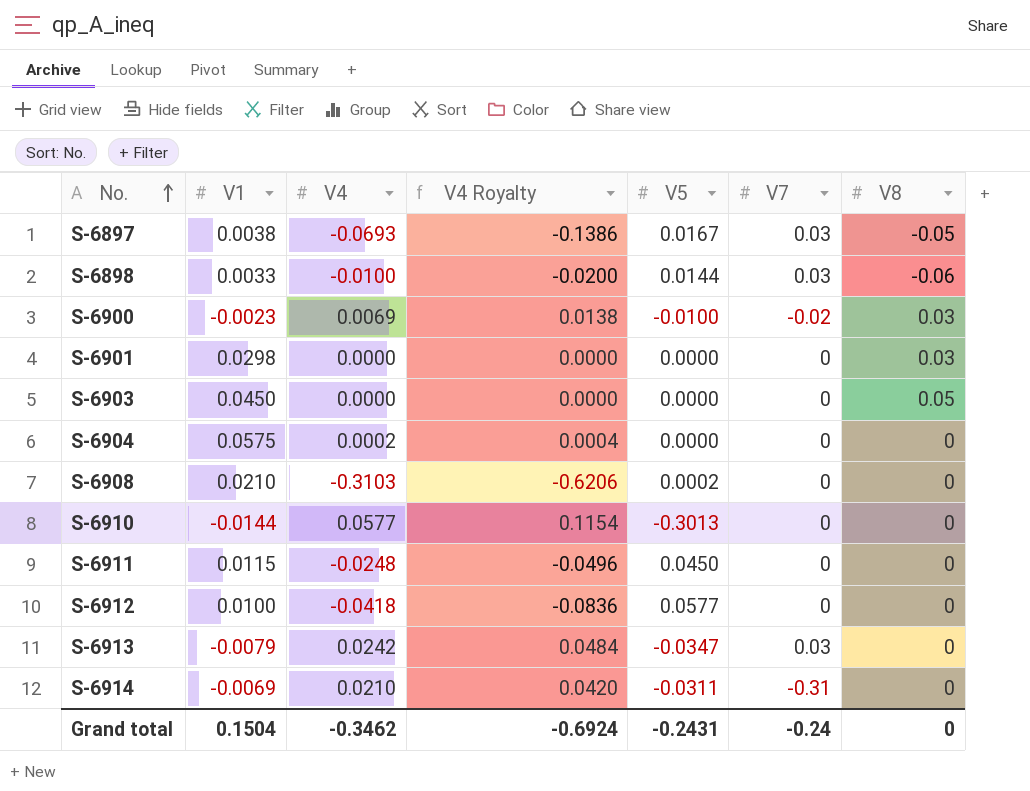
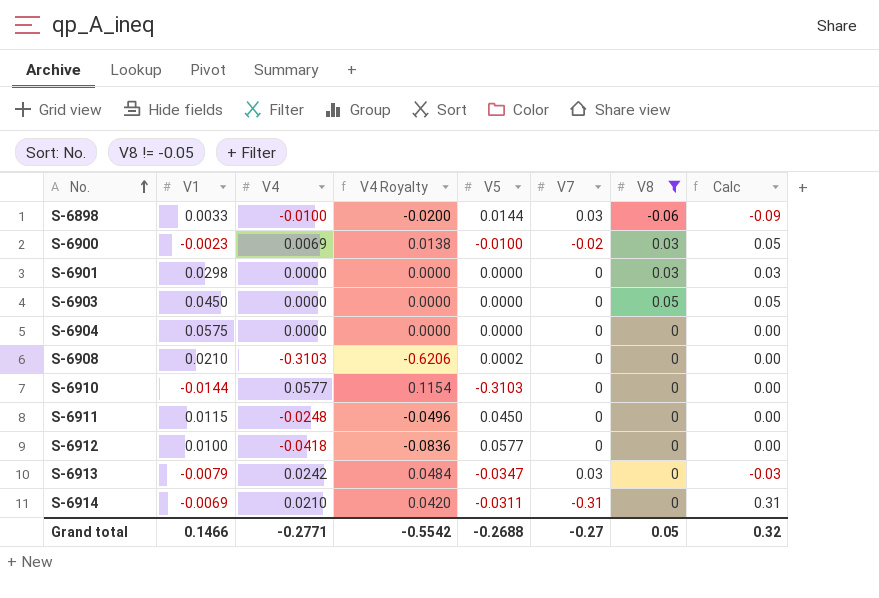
filter: none -> V8 != -0.05
column Calc | formula: none -> [V8] - [V7]
S-6904 | V4: 0.0002 -> 0.0000
S-6904 | V4 Royalty: 0.0004 -> 0.0000
S-6910 | V5: -0.3013 -> -0.3103
Grand total | V1: 0.1504 -> 0.1466
Grand total | V4: -0.3462 -> -0.2771
Grand total | V4 Royalty: -0.6924 -> -0.5542
Grand total | V5: -0.2431 -> -0.2688
Grand total | V7: -0.24 -> -0.27
Grand total | V8: 0 -> 0.05

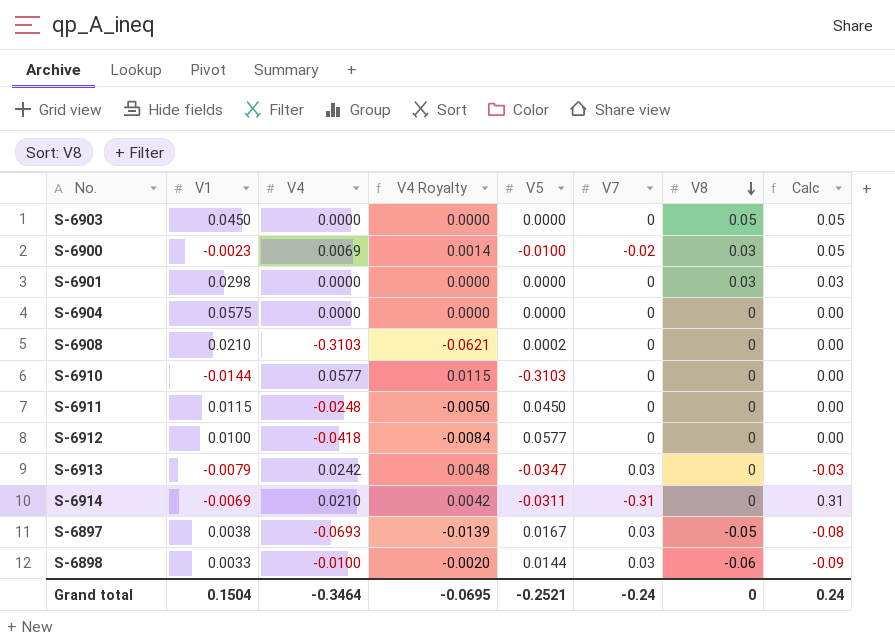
filter: V8 != -0.05 -> none
row order: No. ascending -> V8 descending
column V4 Royalty | formula: [V4] * 2 -> [V4] * 0.2
Grand total | V1: 0.1466 -> 0.1504
Grand total | V4: -0.2771 -> -0.3464
Grand total | V4 Royalty: -0.5542 -> -0.0695
Grand total | V5: -0.2688 -> -0.2521
Grand total | V7: -0.27 -> -0.24
Grand total | V8: 0.05 -> 0
Grand total | Calc: 0.32 -> 0.24

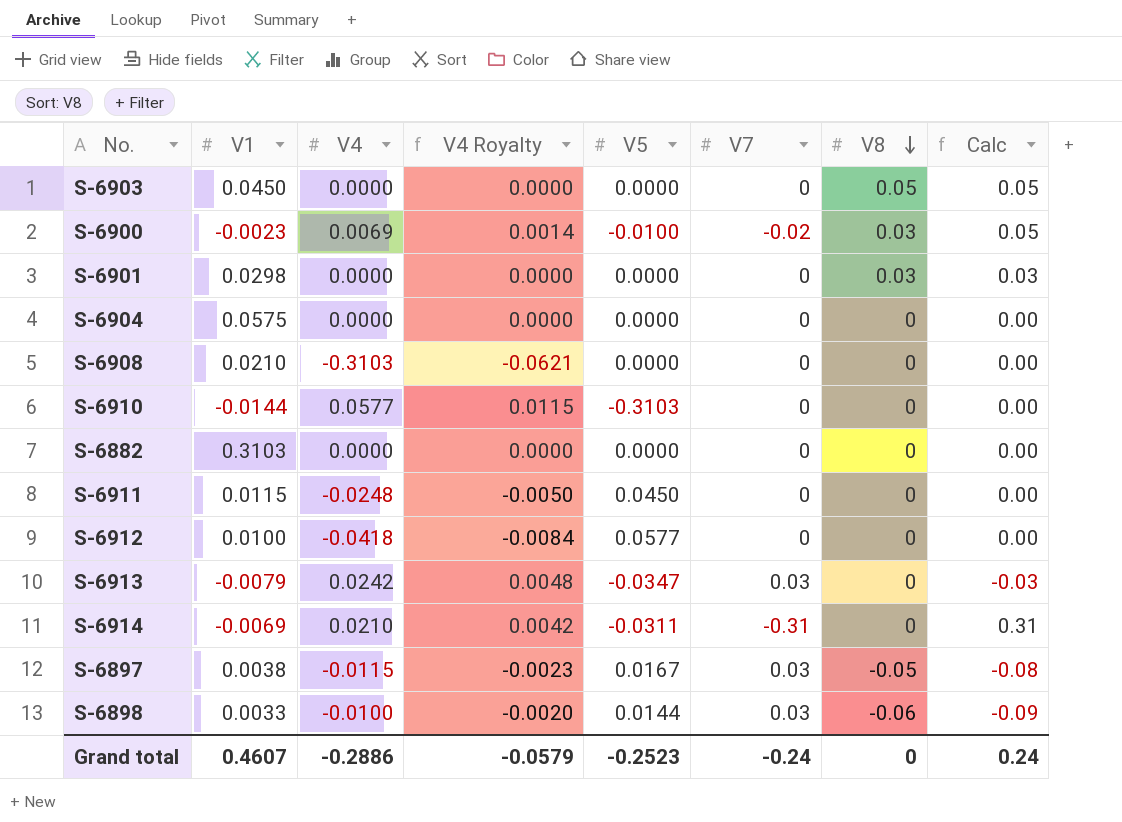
S-6908 | V5: 0.0002 -> 0.0000
row S-6882: none -> 0.3103 | 0.0000 | 0.0000 | 0.0000 | 0 | 0 | 0.00
S-6897 | V4: -0.0693 -> -0.0115
S-6897 | V4 Royalty: -0.0139 -> -0.0023
Grand total | V1: 0.1504 -> 0.4607
Grand total | V4: -0.3464 -> -0.2886
Grand total | V4 Royalty: -0.0695 -> -0.0579
Grand total | V5: -0.2521 -> -0.2523

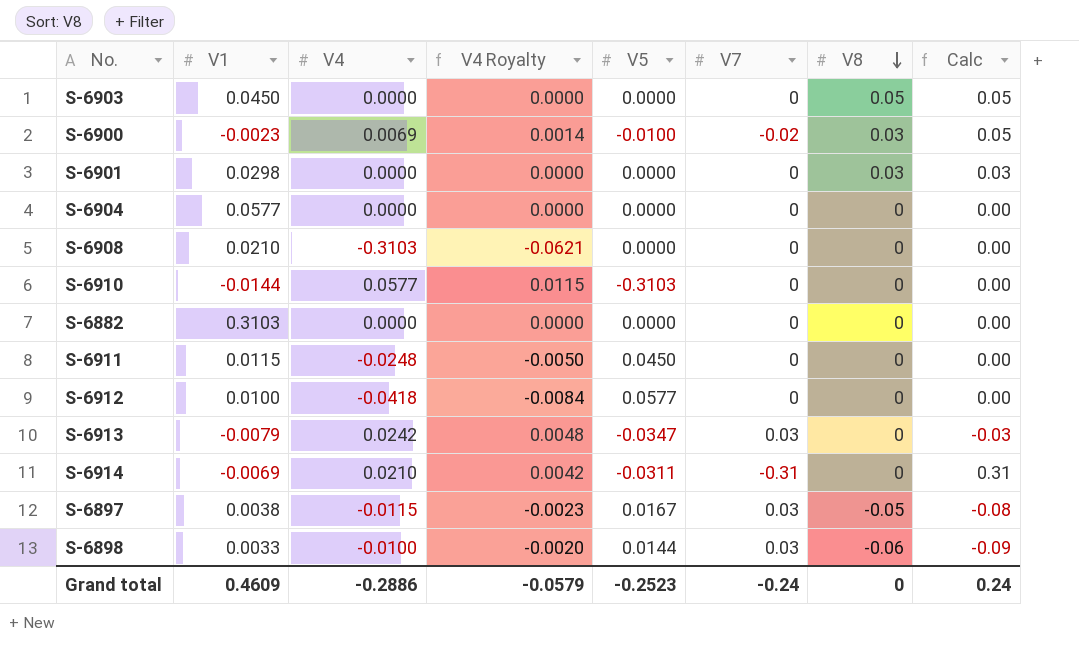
S-6904 | V1: 0.0575 -> 0.0577
Grand total | V1: 0.4607 -> 0.4609

